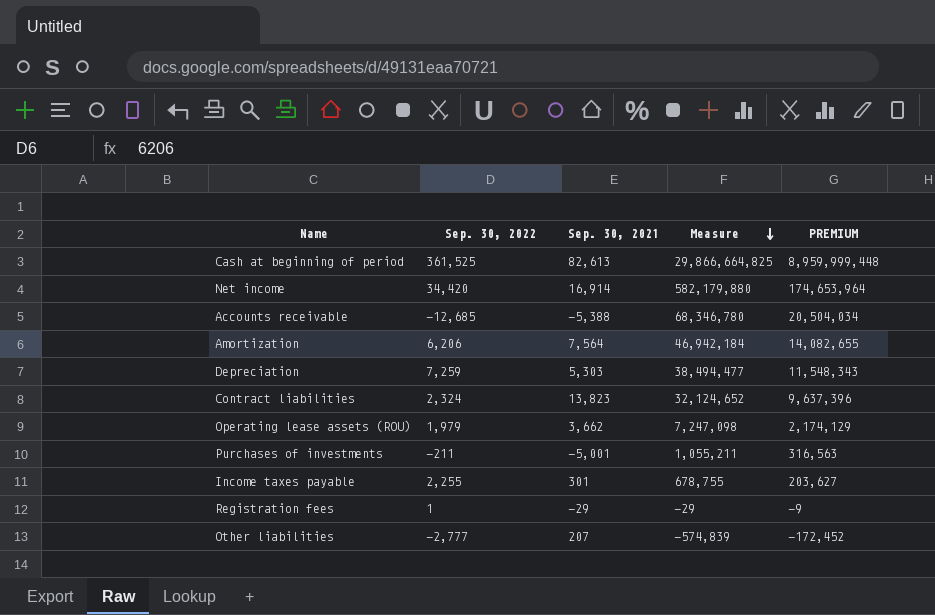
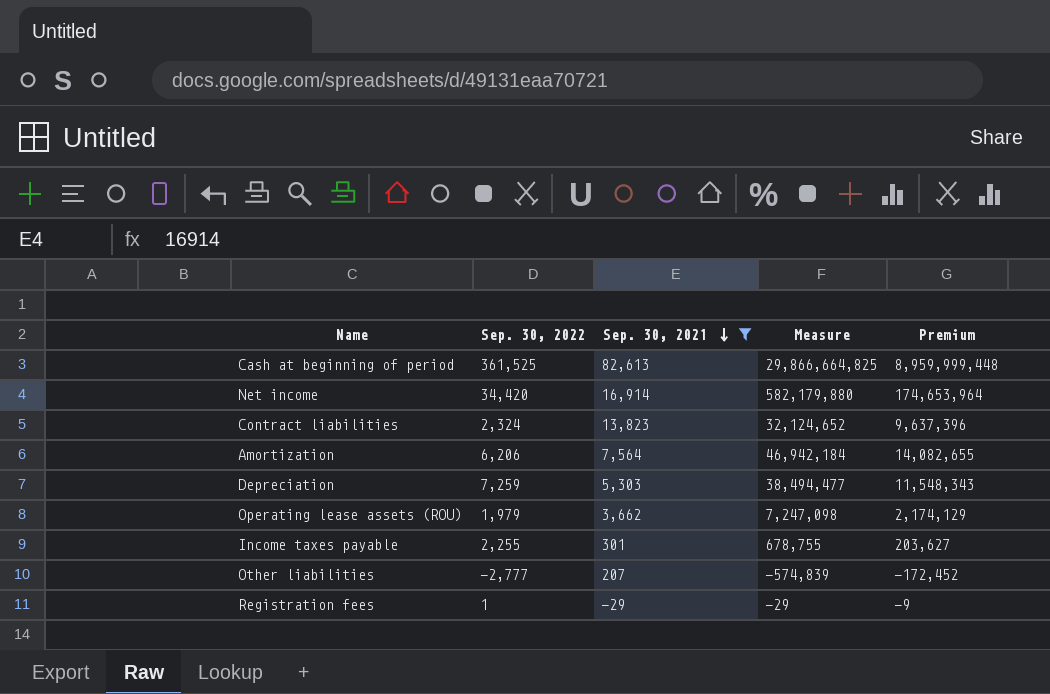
filter: none -> Sep. 30, 2021 >= -29
row order: Measure descending -> Sep. 30, 2021 descending
column name: PREMIUM -> Premium

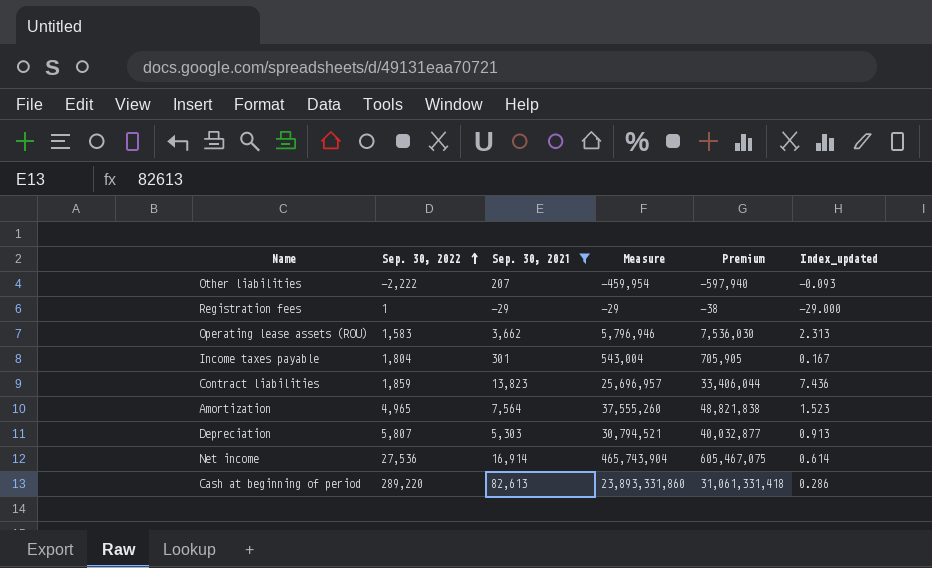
row order: Sep. 30, 2021 descending -> Sep. 30, 2022 ascending
column Premium | formula: [Measure] * 0.3 -> [Measure] * 1.3
column Index_updated | formula: none -> [Sep. 30, 2021] / [Sep. 30, 2022]
Other liabilities | Sep. 30, 2022: -2,777 -> -2,222
Other liabilities | Measure: -574,839 -> -459,954
Operating lease assets (ROU) | Sep. 30, 2022: 1,979 -> 1,583
Operating lease assets (ROU) | Measure: 7,247,098 -> 5,796,946
Income taxes payable | Sep. 30, 2022: 2,255 -> 1,804
Income taxes payable | Measure: 678,755 -> 543,004
Contract liabilities | Sep. 30, 2022: 2,324 -> 1,859
Contract liabilities | Measure: 32,124,652 -> 25,696,957
Amortization | Sep. 30, 2022: 6,206 -> 4,965
Amortization | Measure: 46,942,184 -> 37,555,260
Depreciation | Sep. 30, 2022: 7,259 -> 5,807
Depreciation | Measure: 38,494,477 -> 30,794,521
Net income | Sep. 30, 2022: 34,420 -> 27,536
Net income | Measure: 582,179,880 -> 465,743,904
Cash at beginning of period | Sep. 30, 2022: 361,525 -> 289,220
Cash at beginning of period | Measure: 29,866,664,825 -> 23,893,331,860

